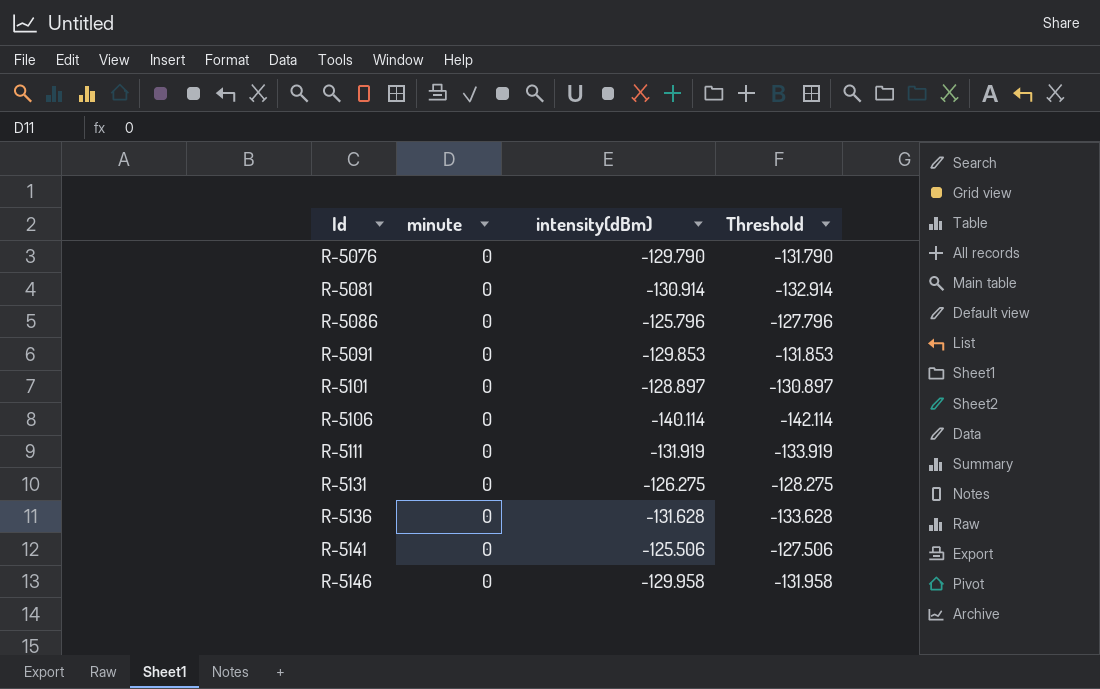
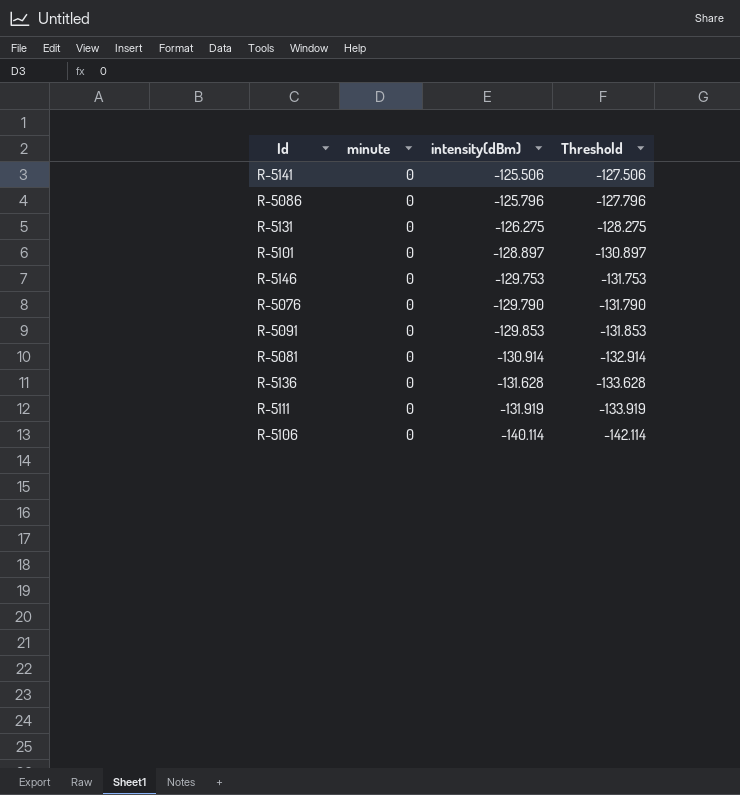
row order: Id ascending -> intensity(dBm) descending
R-5146 | intensity(dBm): -129.958 -> -129.753
R-5146 | Threshold: -131.958 -> -131.753

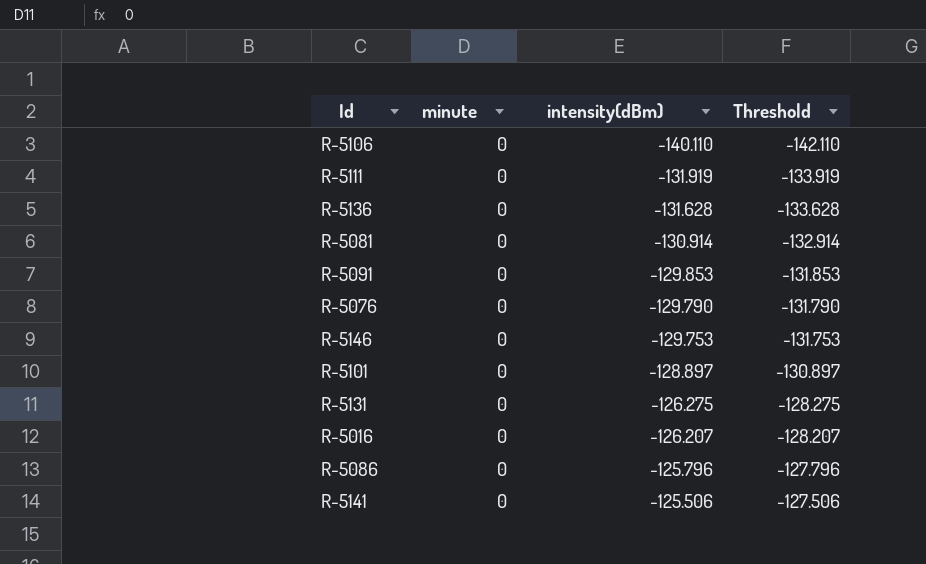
row order: intensity(dBm) descending -> intensity(dBm) ascending
R-5106 | intensity(dBm): -140.114 -> -140.110
R-5106 | Threshold: -142.114 -> -142.110
row R-5016: none -> 0 | -126.207 | -128.207

